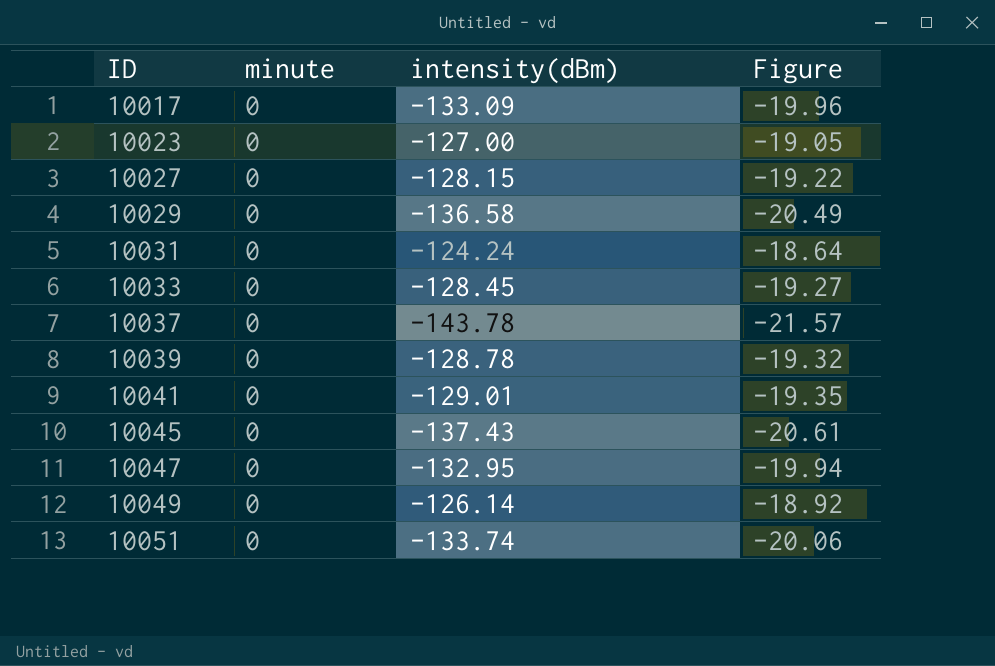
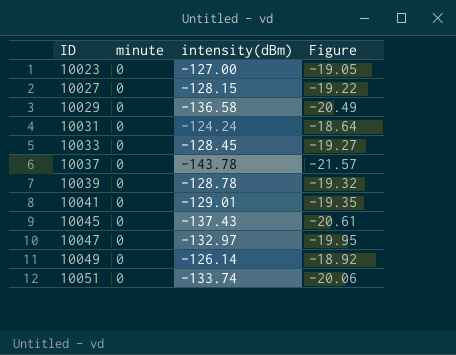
row 10017: 0 | -133.09 | -19.96 -> none
10047 | intensity(dBm): -132.95 -> -132.97
10047 | Figure: -19.94 -> -19.95

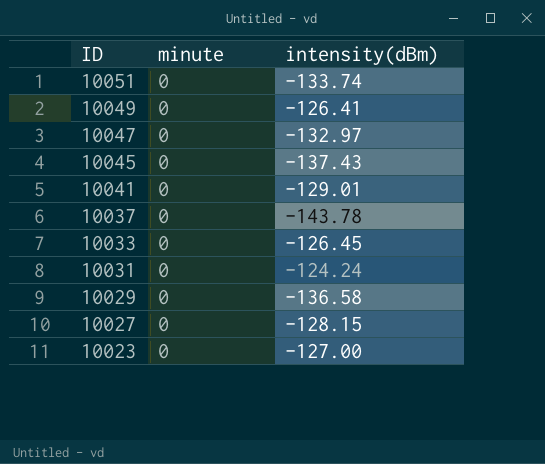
row order: ID ascending -> ID descending
column Figure | formula: [intensity(dBm)] * 0.15 -> none
row 10039: 0 | -128.78 | -19.32 -> none
10049 | intensity(dBm): -126.14 -> -126.41
10033 | intensity(dBm): -128.45 -> -126.45

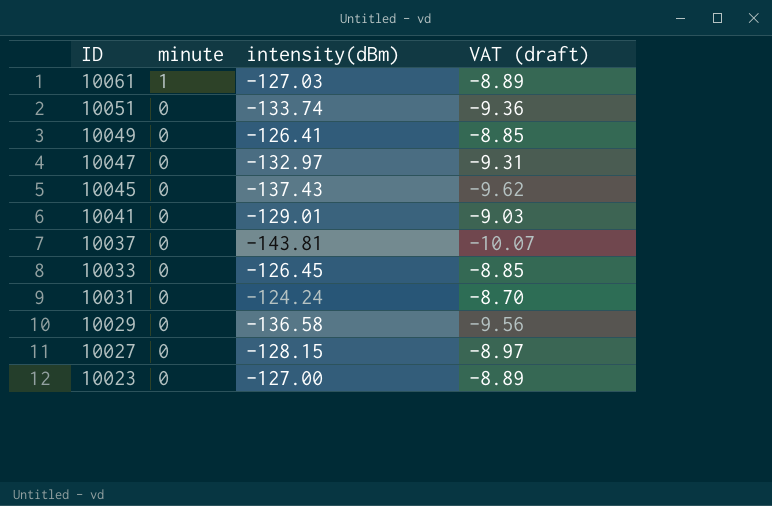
column VAT (draft) | formula: none -> [intensity(dBm)] * 0.07
row 10061: none -> 1 | -127.03 | -8.89
10037 | intensity(dBm): -143.78 -> -143.81

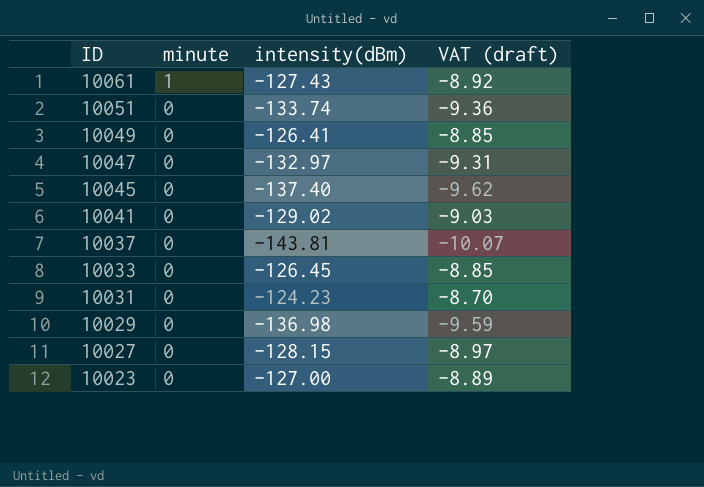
10061 | intensity(dBm): -127.03 -> -127.43
10061 | VAT (draft): -8.89 -> -8.92
10045 | intensity(dBm): -137.43 -> -137.40
10041 | intensity(dBm): -129.01 -> -129.02
10031 | intensity(dBm): -124.24 -> -124.23
10029 | intensity(dBm): -136.58 -> -136.98
10029 | VAT (draft): -9.56 -> -9.59

